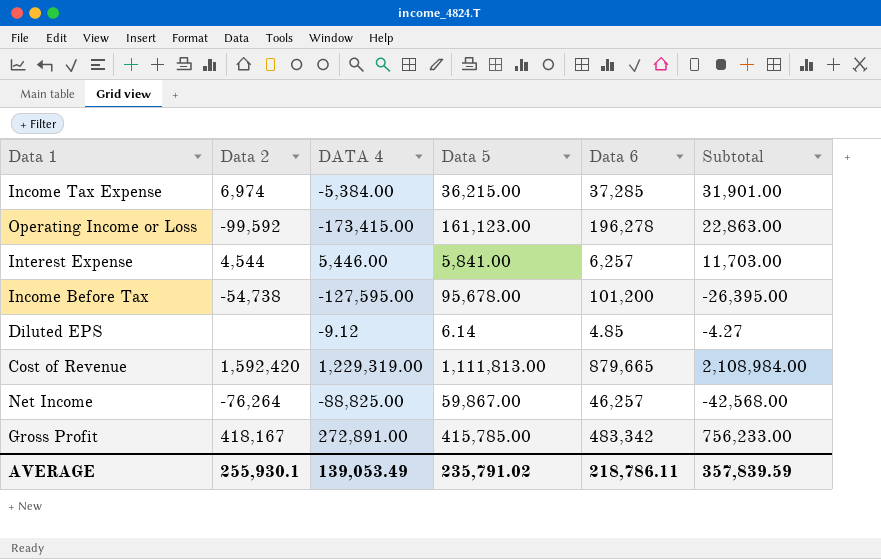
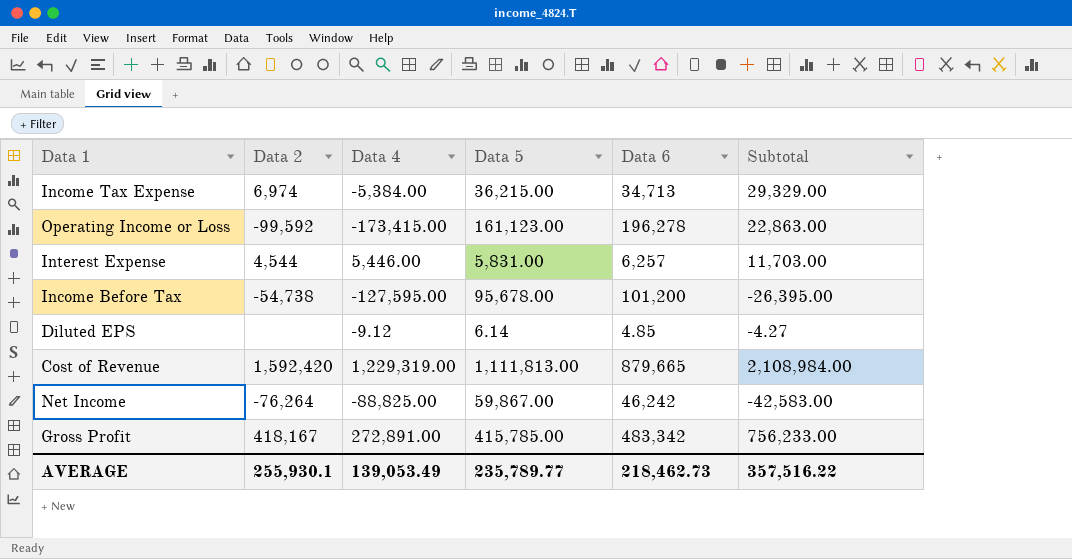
column name: DATA 4 -> Data 4
Income Tax Expense | Data 6: 37,285 -> 34,713
Income Tax Expense | Subtotal: 31,901.00 -> 29,329.00
Interest Expense | Data 5: 5,841.00 -> 5,831.00
Net Income | Data 6: 46,257 -> 46,242
Net Income | Subtotal: -42,568.00 -> -42,583.00
AVERAGE | Data 5: 235,791.02 -> 235,789.77
AVERAGE | Data 6: 218,786.11 -> 218,462.73
AVERAGE | Subtotal: 357,839.59 -> 357,516.22

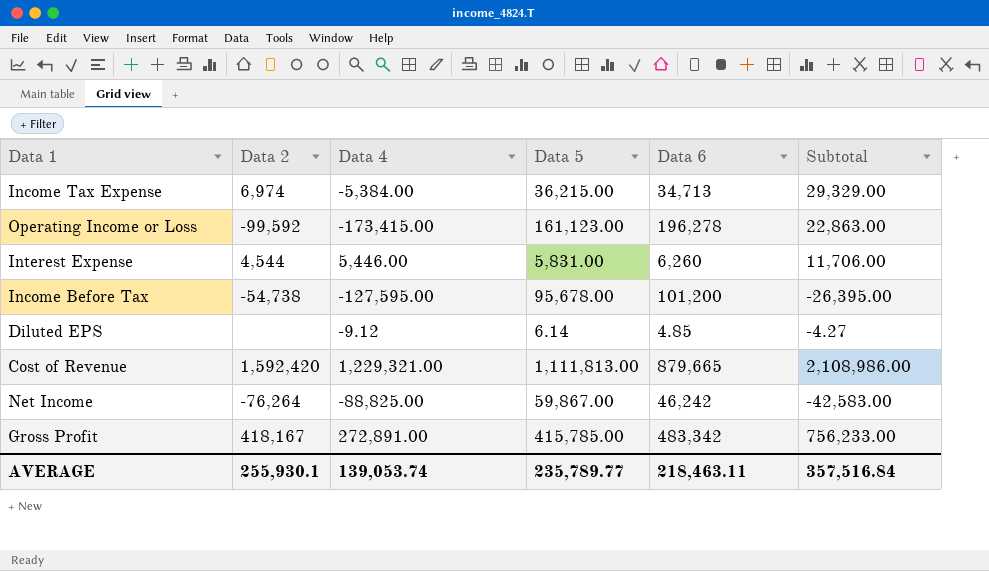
Interest Expense | Data 6: 6,257 -> 6,260
Interest Expense | Subtotal: 11,703.00 -> 11,706.00
Cost of Revenue | Data 4: 1,229,319.00 -> 1,229,321.00
Cost of Revenue | Subtotal: 2,108,984.00 -> 2,108,986.00
AVERAGE | Data 4: 139,053.49 -> 139,053.74
AVERAGE | Data 6: 218,462.73 -> 218,463.11
AVERAGE | Subtotal: 357,516.22 -> 357,516.84

